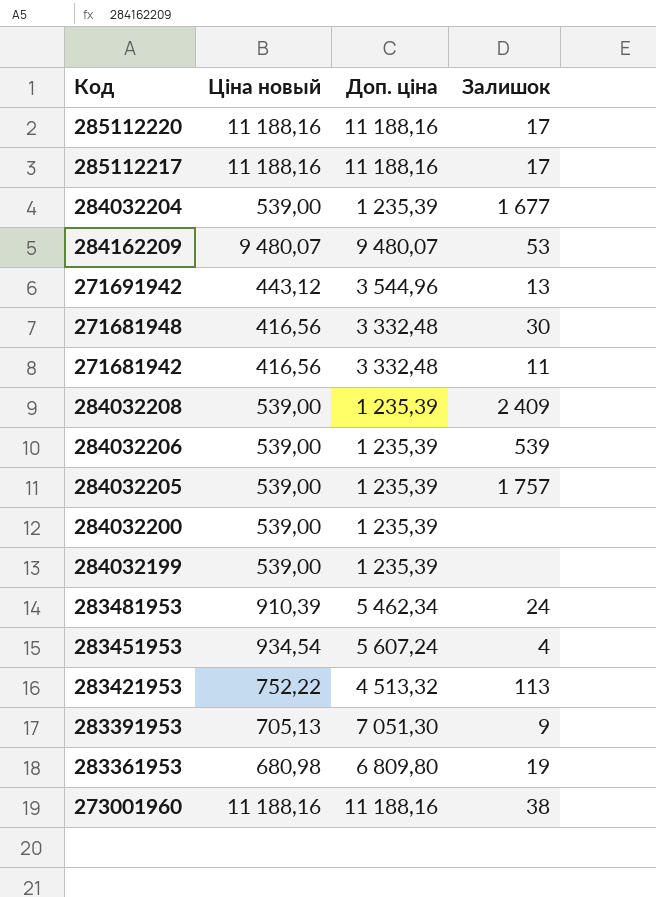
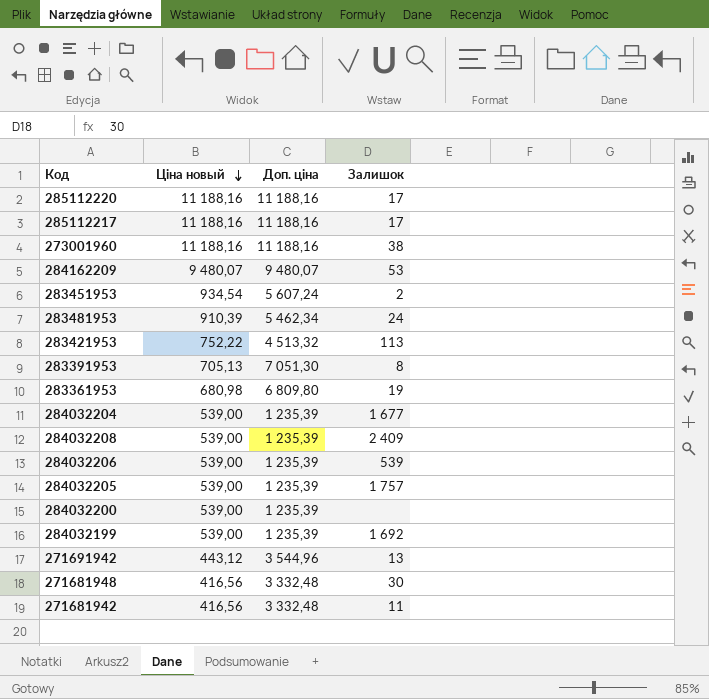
row order: none -> Ціна новый descending
283451953 | Залишок: 4 -> 2
283391953 | Залишок: 9 -> 8
284032199 | Залишок: none -> 1 692

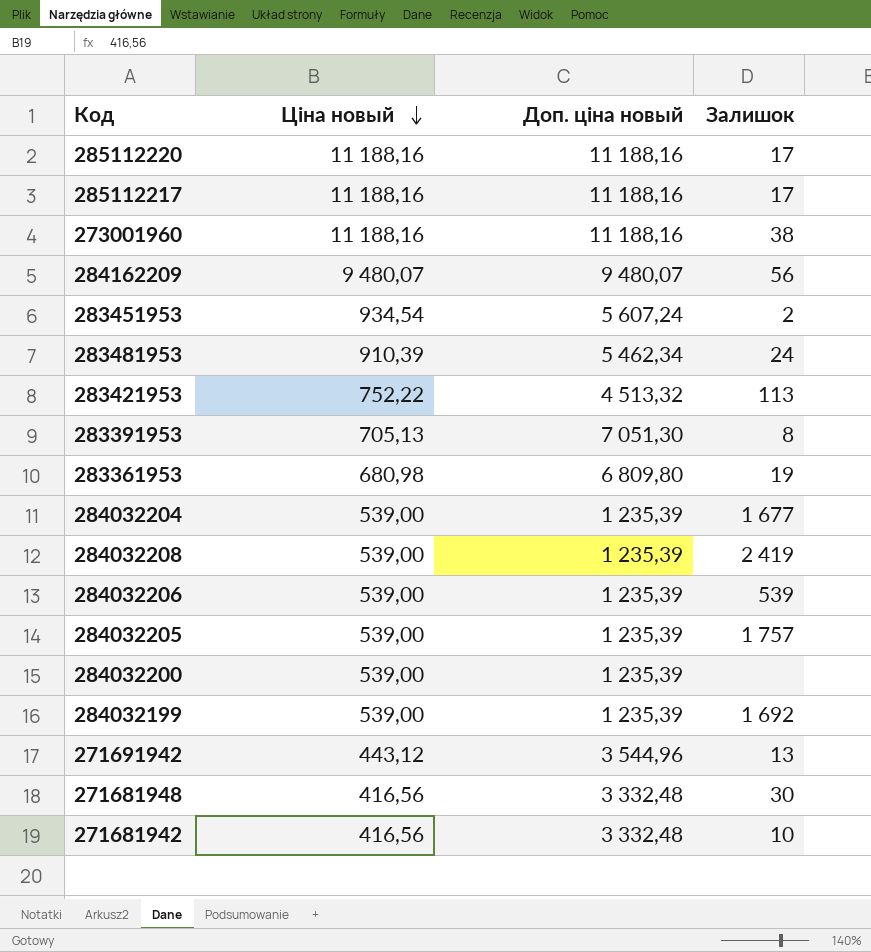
column name: Доп. ціна -> Доп. ціна новый
284162209 | Залишок: 53 -> 56
284032208 | Залишок: 2 409 -> 2 419
271681942 | Залишок: 11 -> 10

